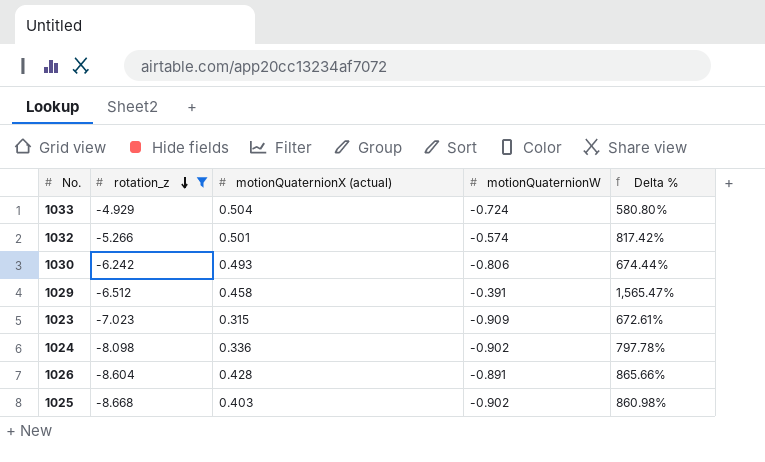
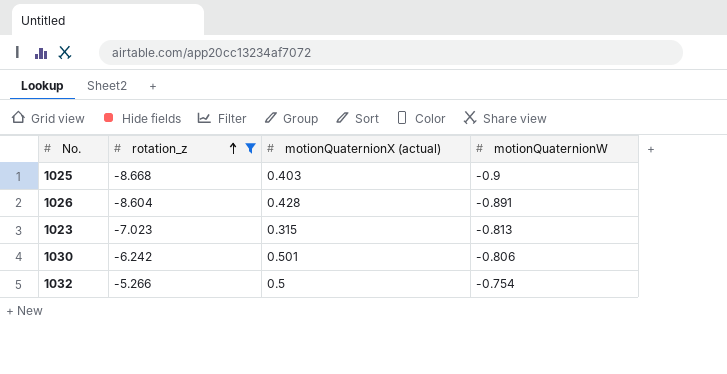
row order: rotation_z descending -> rotation_z ascending
column Delta % | formula: ([rotation_z] - [motionQuaternionW]) / [motionQuaternionW] -> none
row 1033: -4.929 | 0.504 | -0.724 | 580.80% -> none
row 1029: -6.512 | 0.458 | -0.391 | 1,565.47% -> none
row 1024: -8.098 | 0.336 | -0.902 | 797.78% -> none
1025 | motionQuaternionW: -0.902 -> -0.9
1023 | motionQuaternionW: -0.909 -> -0.813
1030 | motionQuaternionX (actual): 0.493 -> 0.501
1032 | motionQuaternionX (actual): 0.501 -> 0.5
1032 | motionQuaternionW: -0.574 -> -0.754

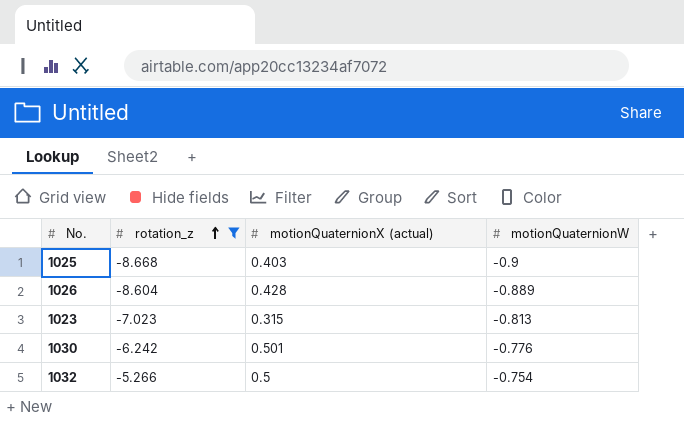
1026 | motionQuaternionW: -0.891 -> -0.889
1030 | motionQuaternionW: -0.806 -> -0.776

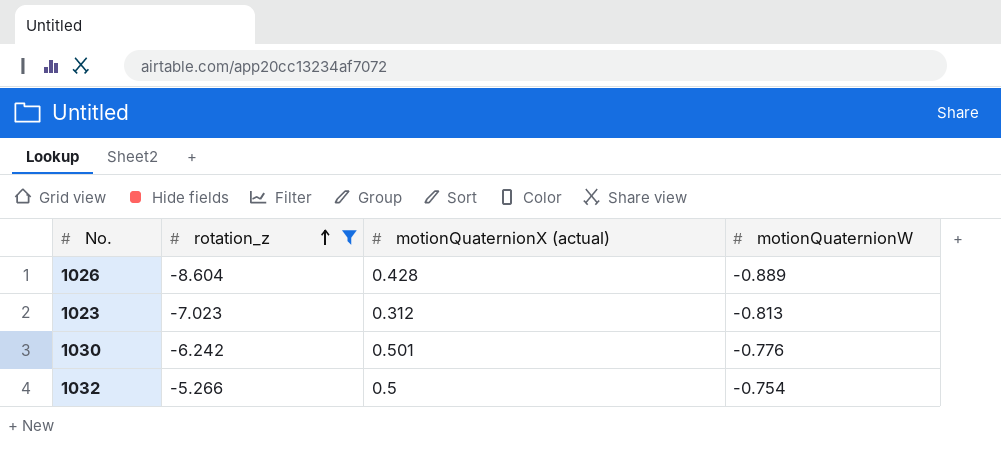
row 1025: -8.668 | 0.403 | -0.9 -> none
1023 | motionQuaternionX (actual): 0.315 -> 0.312

